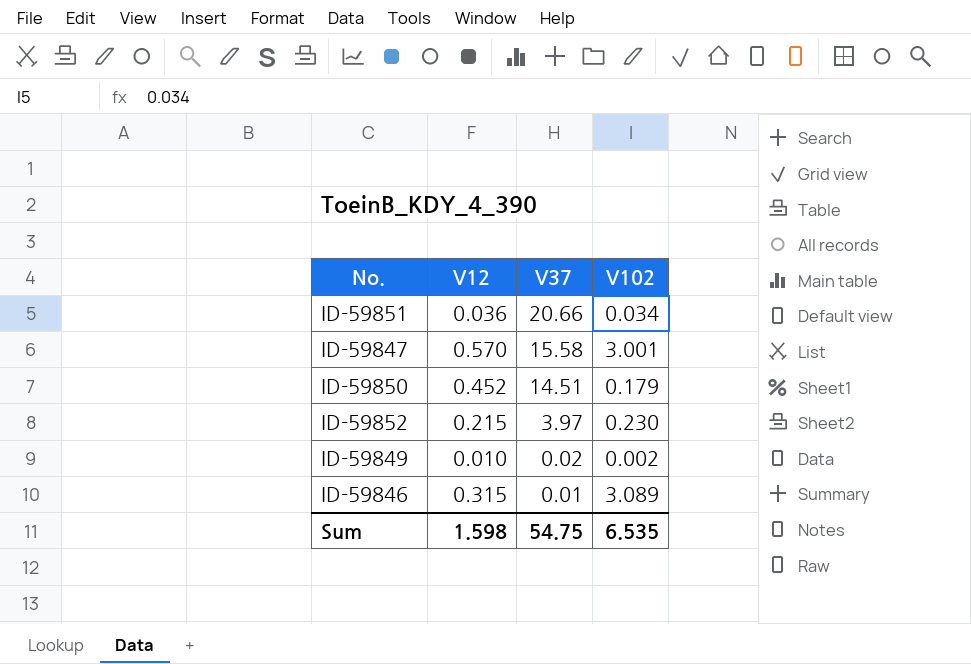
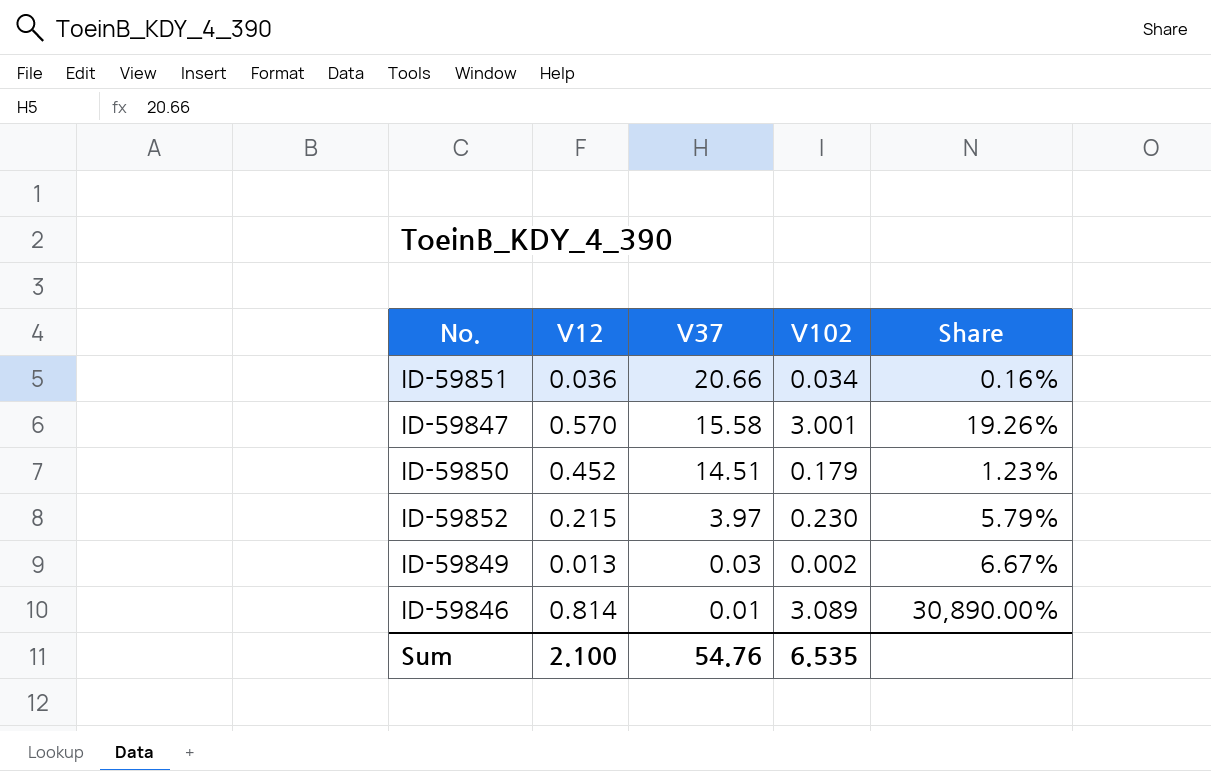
column Share | formula: none -> [V102] / [V37]
ID-59849 | V12: 0.010 -> 0.013
ID-59849 | V37: 0.02 -> 0.03
ID-59846 | V12: 0.315 -> 0.814
Sum | V12: 1.598 -> 2.100
Sum | V37: 54.75 -> 54.76

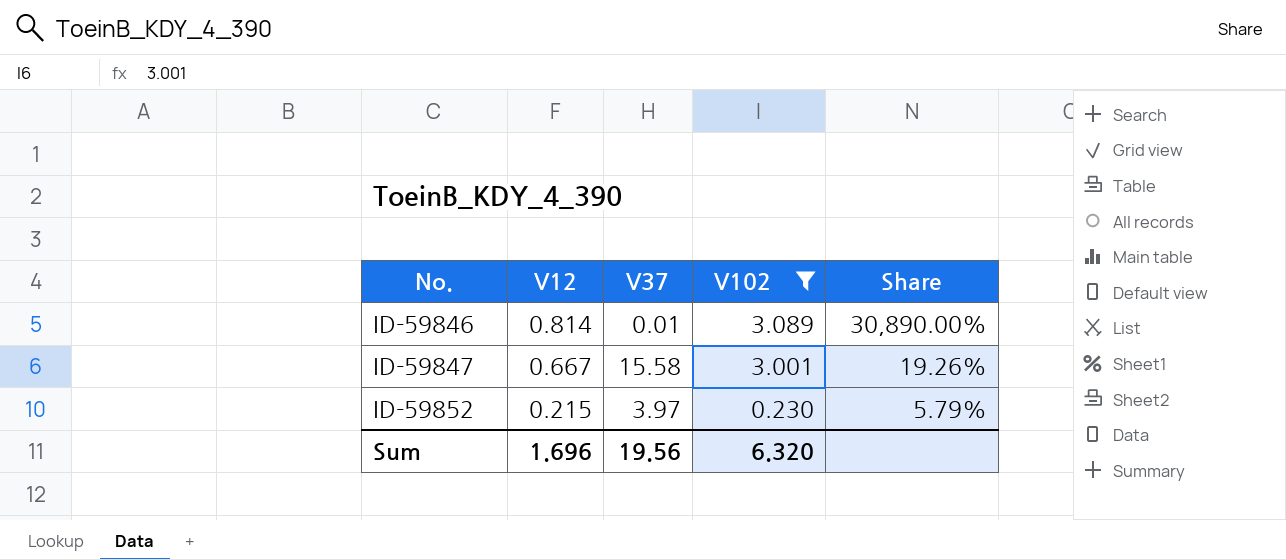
filter: none -> V102 >= 0.230
row order: V37 descending -> No. ascending
ID-59847 | V12: 0.570 -> 0.667
Sum | V12: 2.100 -> 1.696
Sum | V37: 54.76 -> 19.56
Sum | V102: 6.535 -> 6.320

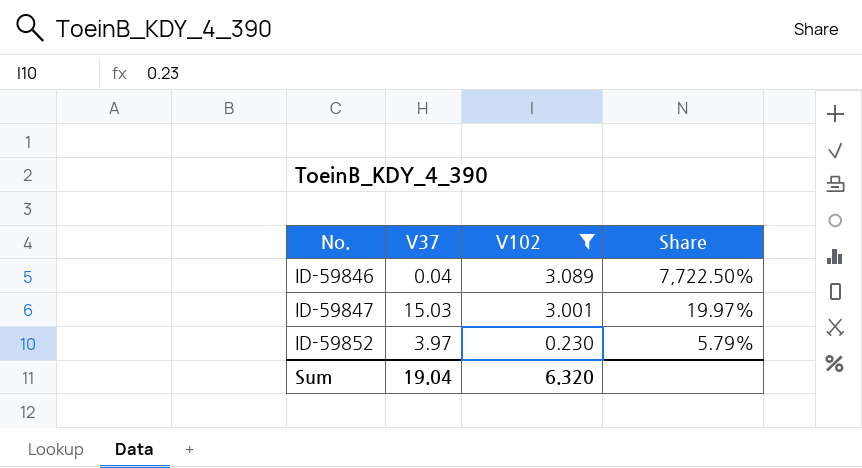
column V12 | position: 2 -> none
ID-59846 | V37: 0.01 -> 0.04
ID-59846 | Share: 30,890.00% -> 7,722.50%
ID-59847 | V37: 15.58 -> 15.03
ID-59847 | Share: 19.26% -> 19.97%
Sum | V37: 19.56 -> 19.04

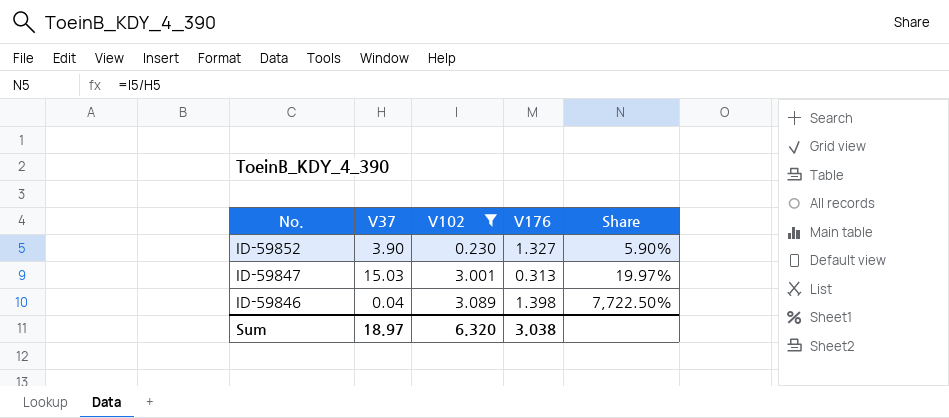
row order: No. ascending -> No. descending
column V176 | position: none -> 4
ID-59852 | V37: 3.97 -> 3.90
ID-59852 | Share: 5.79% -> 5.90%
Sum | V37: 19.04 -> 18.97

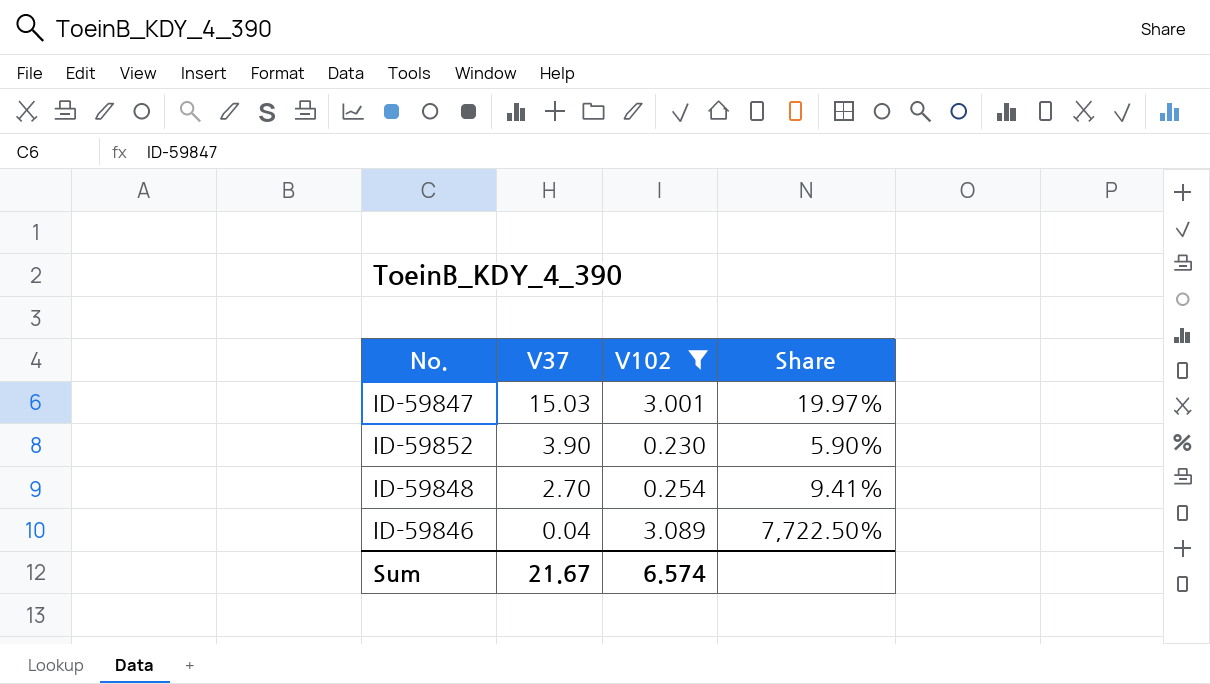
row order: No. descending -> V37 descending
column V176 | position: 4 -> none
row ID-59848: none -> 2.70 | 0.254 | 9.41%
Sum | V37: 18.97 -> 21.67
Sum | V102: 6.320 -> 6.574

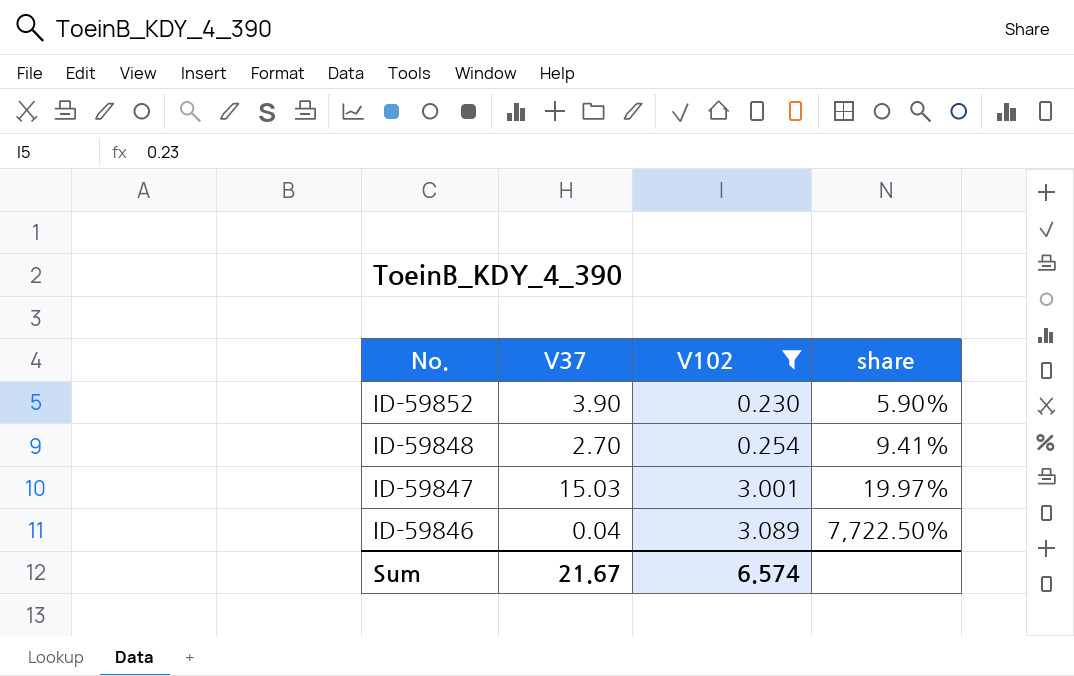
row order: V37 descending -> No. descending
column name: Share -> share

